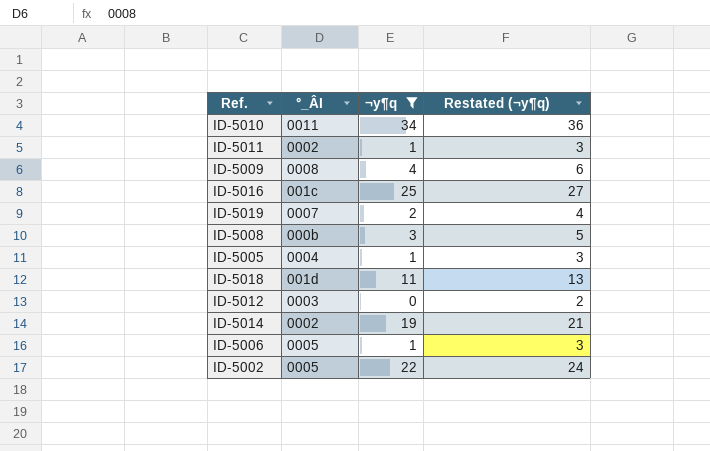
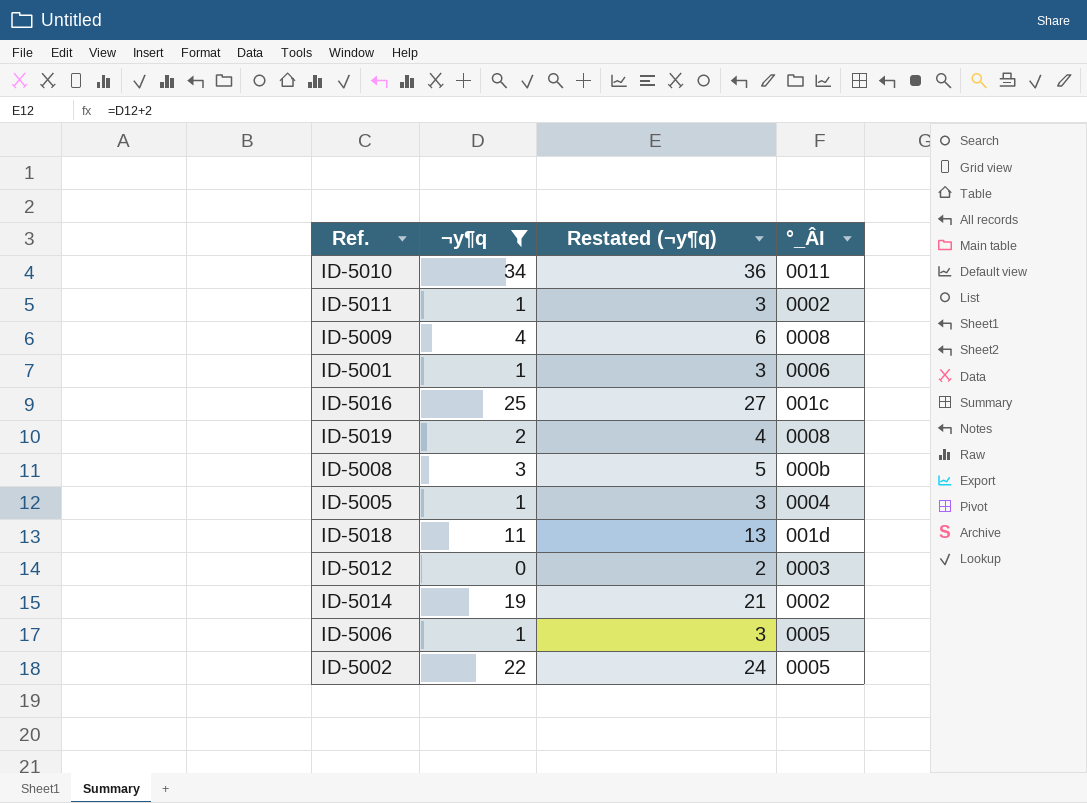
column °_ÂI | position: 2 -> 4
row ID-5001: none -> 1 | 3 | 0006
ID-5019 | °_ÂI: 0007 -> 0008

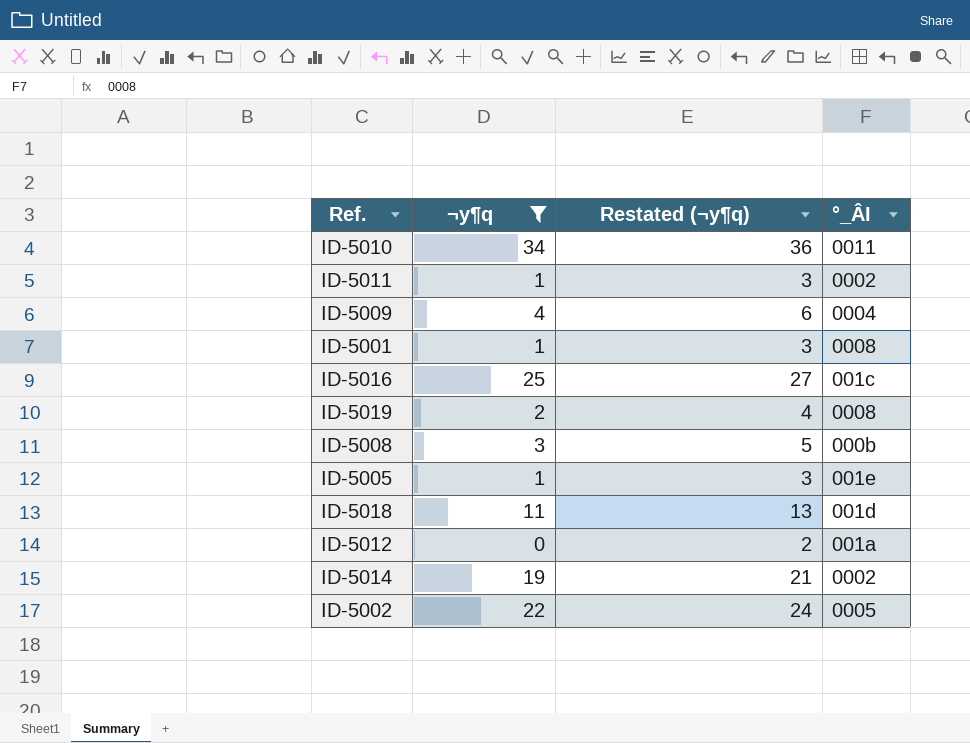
row ID-5006: 1 | 3 | 0005 -> none
ID-5009 | °_ÂI: 0008 -> 0004
ID-5001 | °_ÂI: 0006 -> 0008
ID-5005 | °_ÂI: 0004 -> 001e
ID-5012 | °_ÂI: 0003 -> 001a

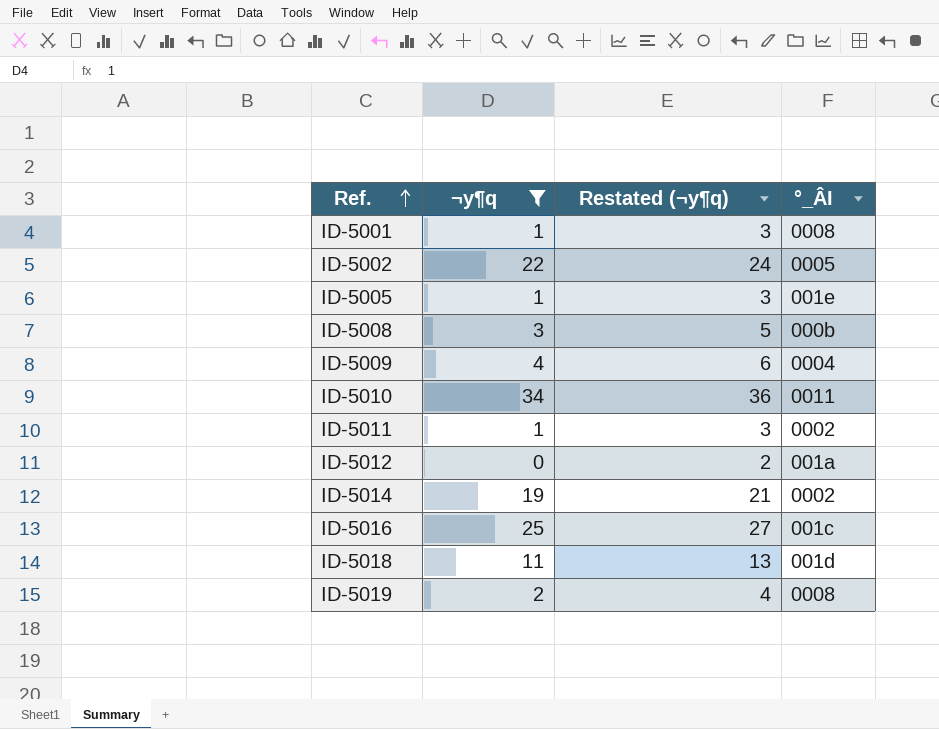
row order: none -> Ref. ascending

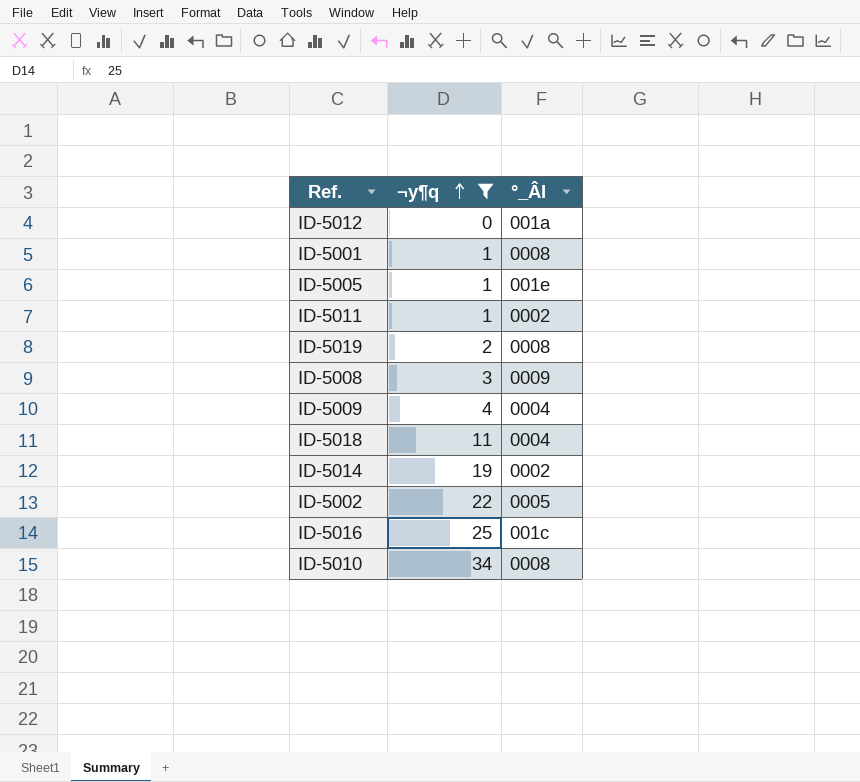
row order: Ref. ascending -> ¬y¶q ascending
column Restated (¬y¶q) | formula: [¬y¶q] + 2 -> none
ID-5008 | °_ÂI: 000b -> 0009
ID-5018 | °_ÂI: 001d -> 0004
ID-5010 | °_ÂI: 0011 -> 0008

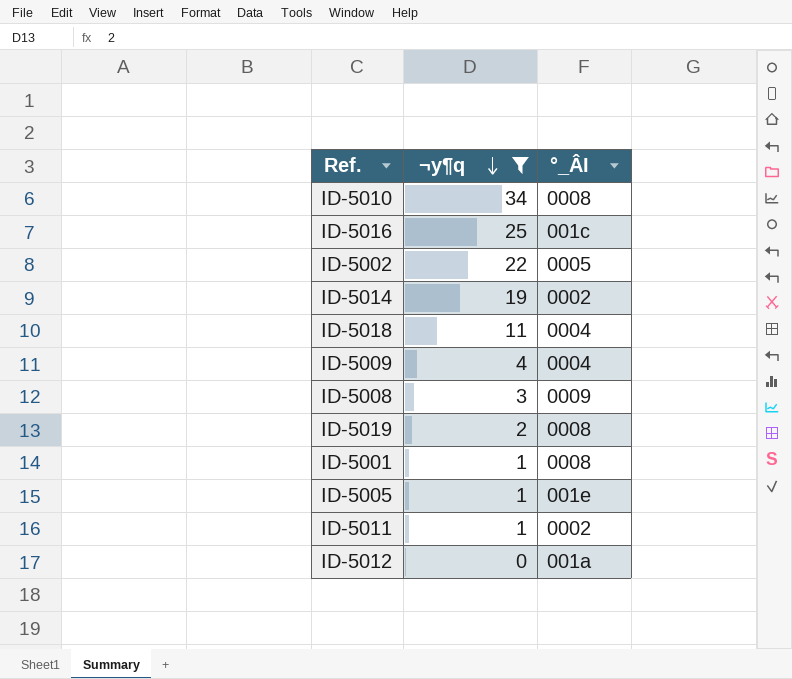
row order: ¬y¶q ascending -> ¬y¶q descending

